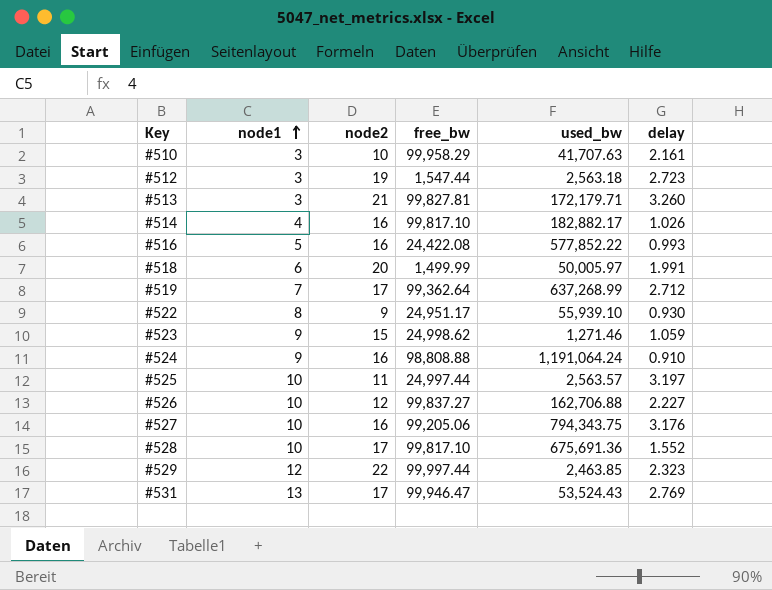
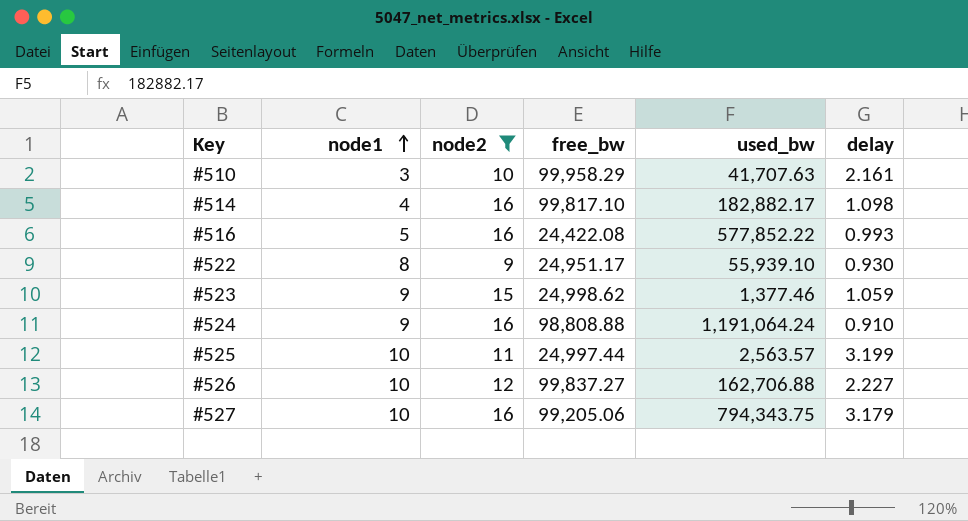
filter: none -> node2 <= 16
#514 | delay: 1.026 -> 1.098
#523 | used_bw: 1,271.46 -> 1,377.46
#525 | delay: 3.197 -> 3.199
#527 | delay: 3.176 -> 3.179

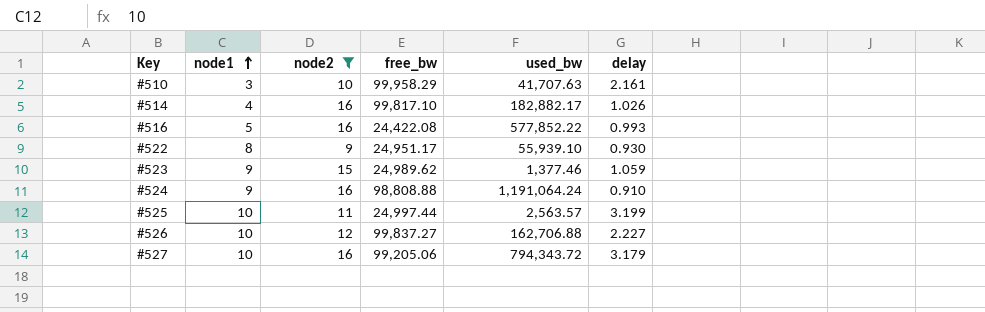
#514 | delay: 1.098 -> 1.026
#523 | free_bw: 24,998.62 -> 24,989.62
#527 | used_bw: 794,343.75 -> 794,343.72

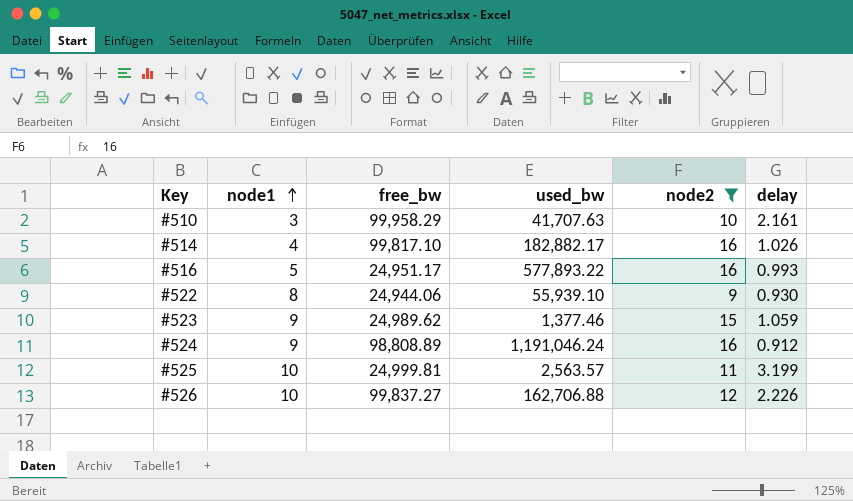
column node2 | position: 3 -> 5
row #527: 10 | 16 | 99,205.06 | 794,343.72 | 3.179 -> none
#516 | free_bw: 24,422.08 -> 24,951.17
#516 | used_bw: 577,852.22 -> 577,893.22
#522 | free_bw: 24,951.17 -> 24,944.06
#524 | free_bw: 98,808.88 -> 98,808.89
#524 | used_bw: 1,191,064.24 -> 1,191,046.24
#524 | delay: 0.910 -> 0.912
#525 | free_bw: 24,997.44 -> 24,999.81
#526 | delay: 2.227 -> 2.226

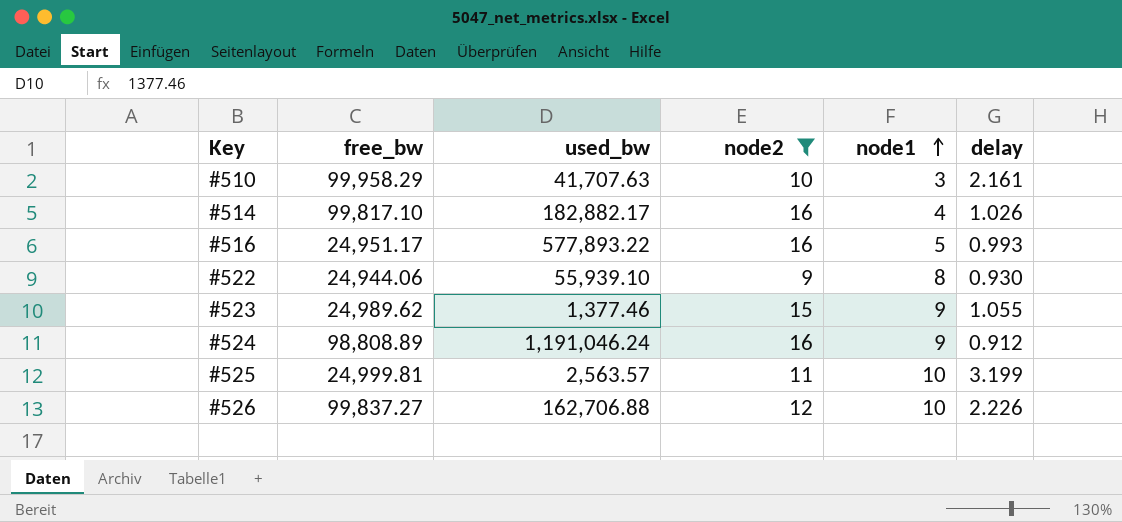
column node1 | position: 2 -> 5
#523 | delay: 1.059 -> 1.055

